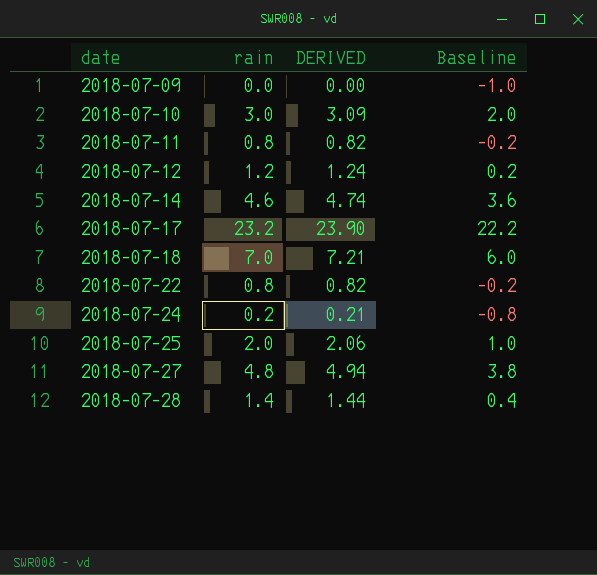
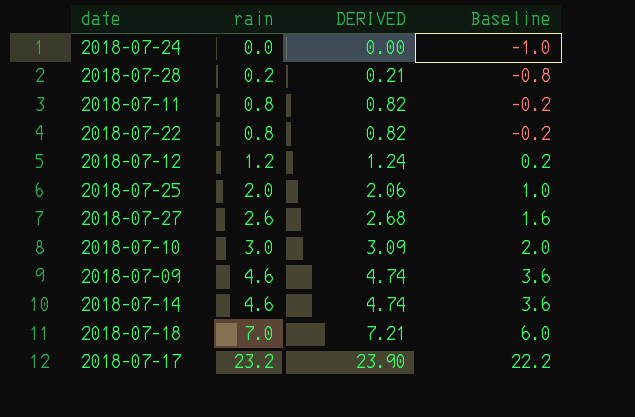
row order: date ascending -> rain ascending
2018-07-24 | rain: 0.2 -> 0.0
2018-07-24 | DERIVED: 0.21 -> 0.00
2018-07-24 | Baseline: -0.8 -> -1.0
2018-07-28 | rain: 1.4 -> 0.2
2018-07-28 | DERIVED: 1.44 -> 0.21
2018-07-28 | Baseline: 0.4 -> -0.8
2018-07-27 | rain: 4.8 -> 2.6
2018-07-27 | DERIVED: 4.94 -> 2.68
2018-07-27 | Baseline: 3.8 -> 1.6
2018-07-09 | rain: 0.0 -> 4.6
2018-07-09 | DERIVED: 0.00 -> 4.74
2018-07-09 | Baseline: -1.0 -> 3.6

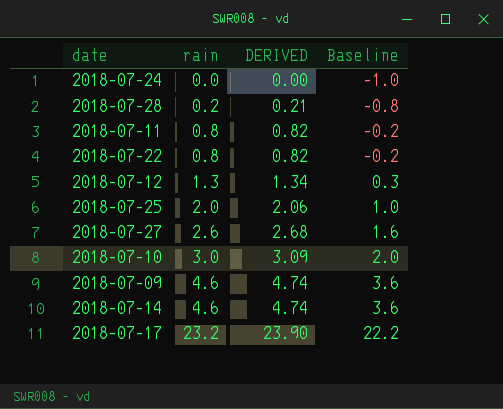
row 2018-07-18: 7.0 | 7.21 | 6.0 -> none
2018-07-12 | rain: 1.2 -> 1.3
2018-07-12 | DERIVED: 1.24 -> 1.34
2018-07-12 | Baseline: 0.2 -> 0.3

